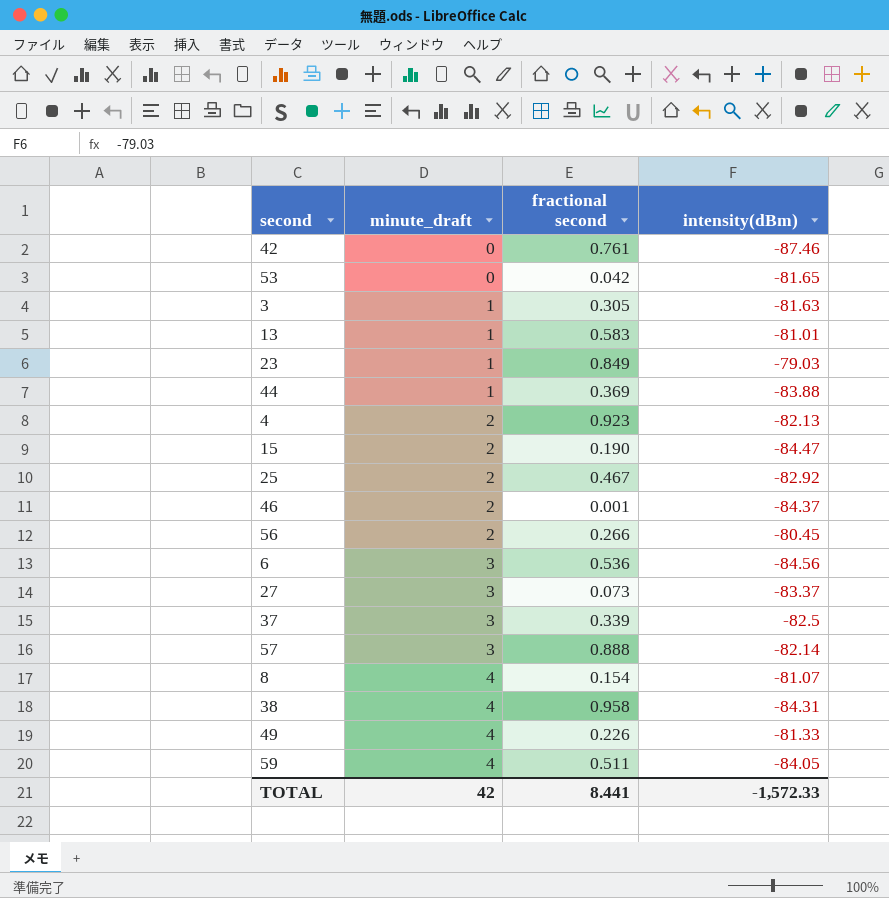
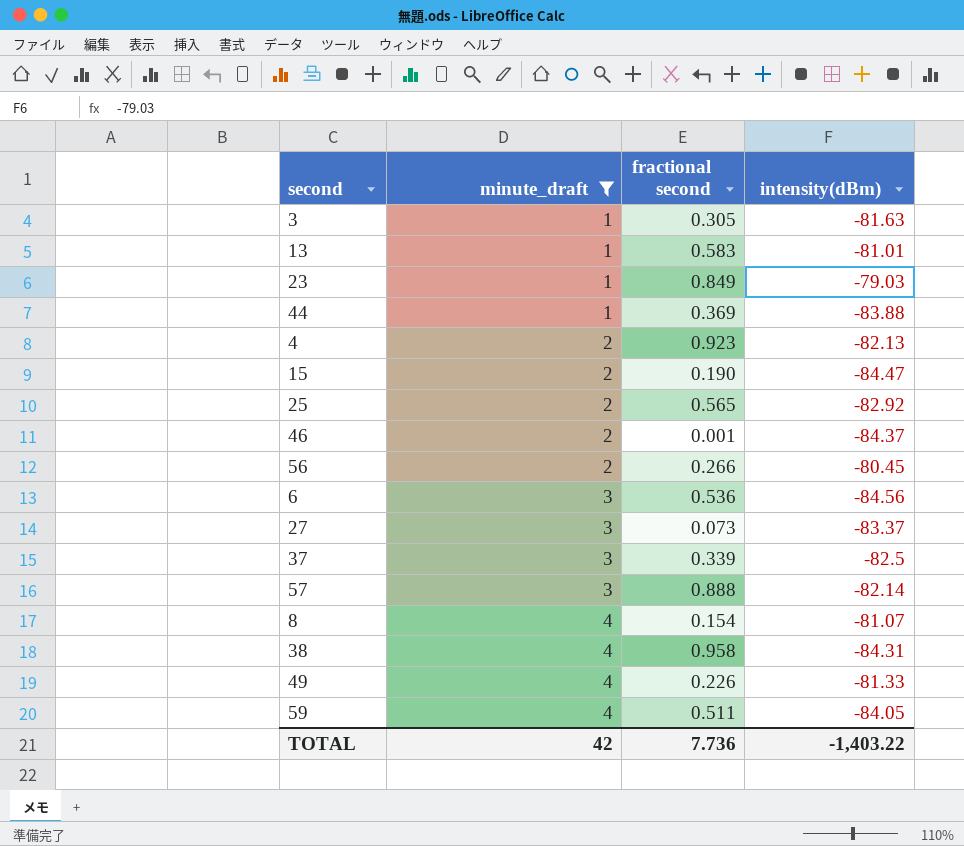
filter: none -> minute_draft != 0
25 | fractional second: 0.467 -> 0.565
TOTAL | fractional second: 8.441 -> 7.736
TOTAL | intensity(dBm): -1,572.33 -> -1,403.22

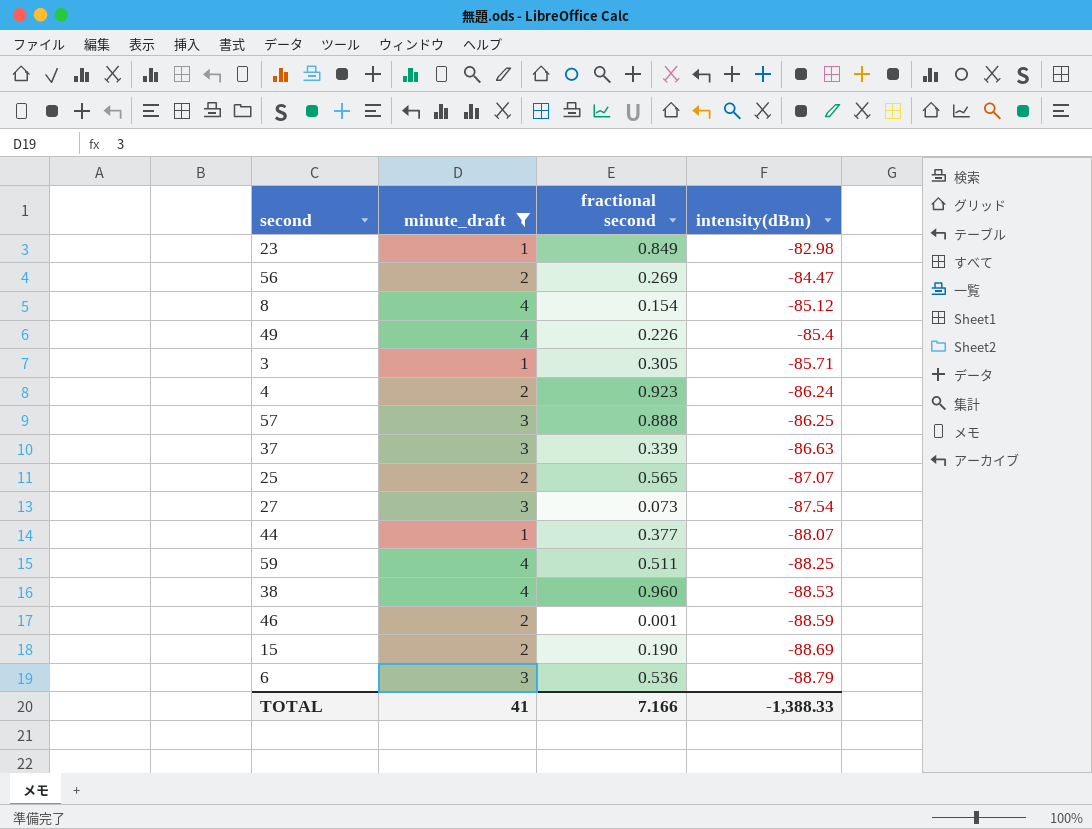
row order: minute_draft ascending -> intensity(dBm) descending
row 13: 1 | 0.583 | -81.01 -> none
23 | intensity(dBm): -79.03 -> -82.98
56 | fractional second: 0.266 -> 0.269
56 | intensity(dBm): -80.45 -> -84.47
8 | intensity(dBm): -81.07 -> -85.12
49 | intensity(dBm): -81.33 -> -85.4
3 | intensity(dBm): -81.63 -> -85.71
4 | intensity(dBm): -82.13 -> -86.24
57 | intensity(dBm): -82.14 -> -86.25
37 | intensity(dBm): -82.5 -> -86.63
25 | intensity(dBm): -82.92 -> -87.07
27 | intensity(dBm): -83.37 -> -87.54
44 | fractional second: 0.369 -> 0.377
44 | intensity(dBm): -83.88 -> -88.07
59 | intensity(dBm): -84.05 -> -88.25
38 | fractional second: 0.958 -> 0.960
38 | intensity(dBm): -84.31 -> -88.53
46 | intensity(dBm): -84.37 -> -88.59
15 | intensity(dBm): -84.47 -> -88.69
6 | intensity(dBm): -84.56 -> -88.79
TOTAL | minute_draft: 42 -> 41
TOTAL | fractional second: 7.736 -> 7.166
TOTAL | intensity(dBm): -1,403.22 -> -1,388.33

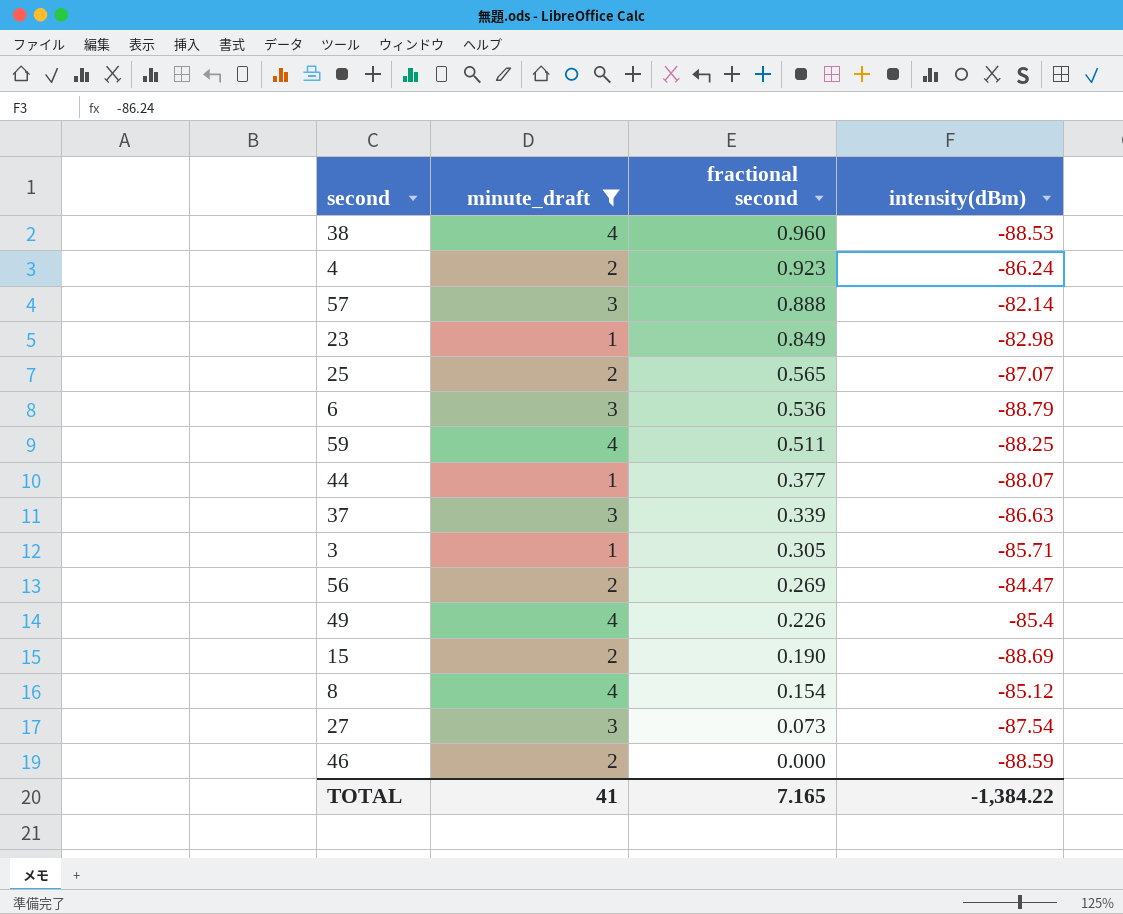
row order: intensity(dBm) descending -> fractional second descending
57 | intensity(dBm): -86.25 -> -82.14
46 | fractional second: 0.001 -> 0.000
TOTAL | fractional second: 7.166 -> 7.165
TOTAL | intensity(dBm): -1,388.33 -> -1,384.22

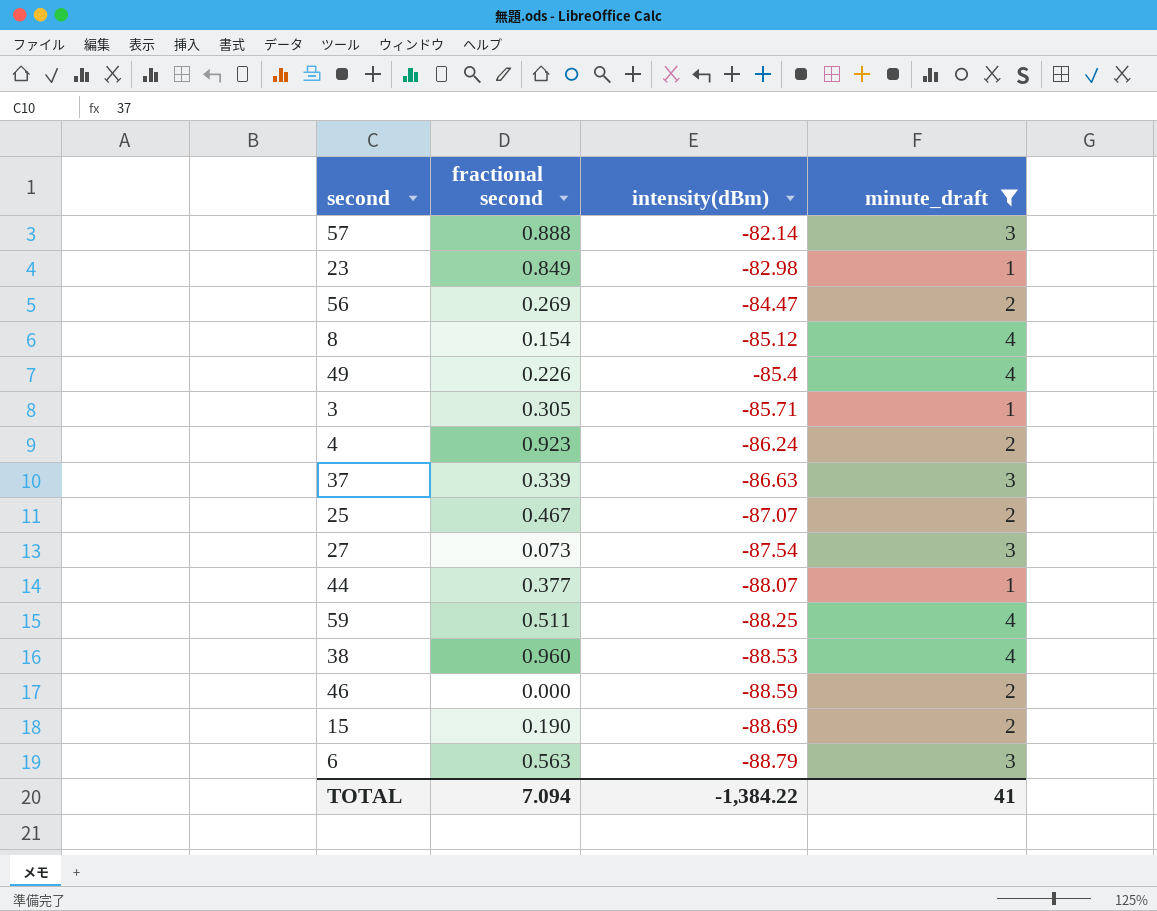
row order: fractional second descending -> intensity(dBm) descending
column minute_draft | position: 2 -> 4
25 | fractional second: 0.565 -> 0.467
6 | fractional second: 0.536 -> 0.563
TOTAL | fractional second: 7.165 -> 7.094

